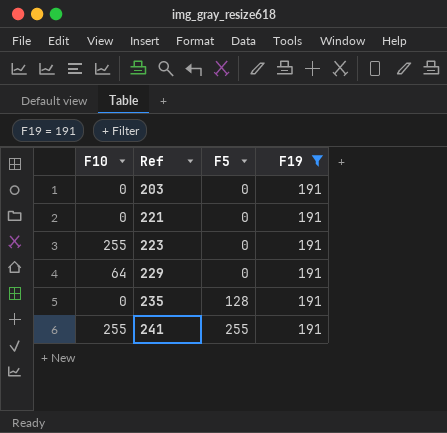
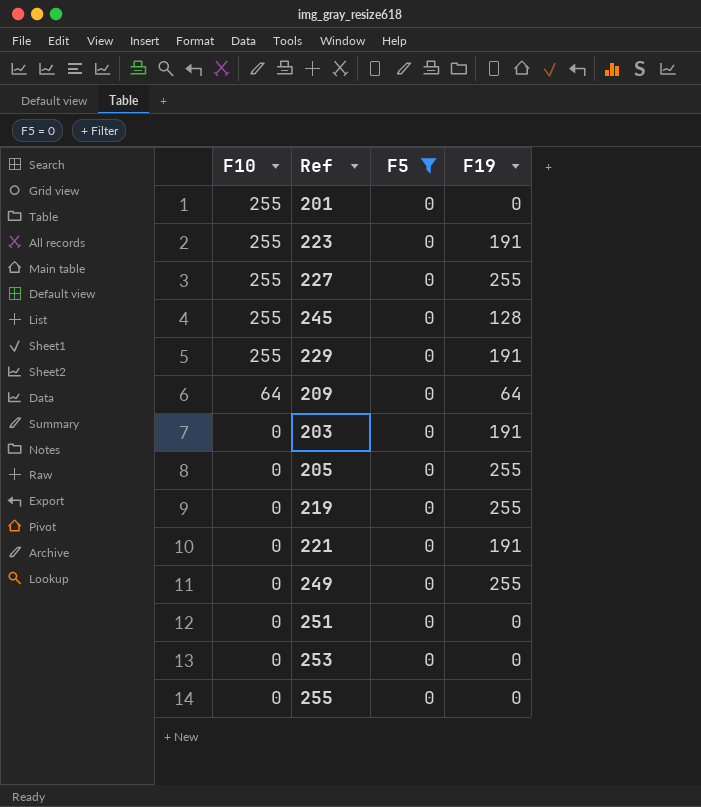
filter: F19 = 191 -> F5 = 0
row order: Ref ascending -> F10 descending
229 | F10: 64 -> 255

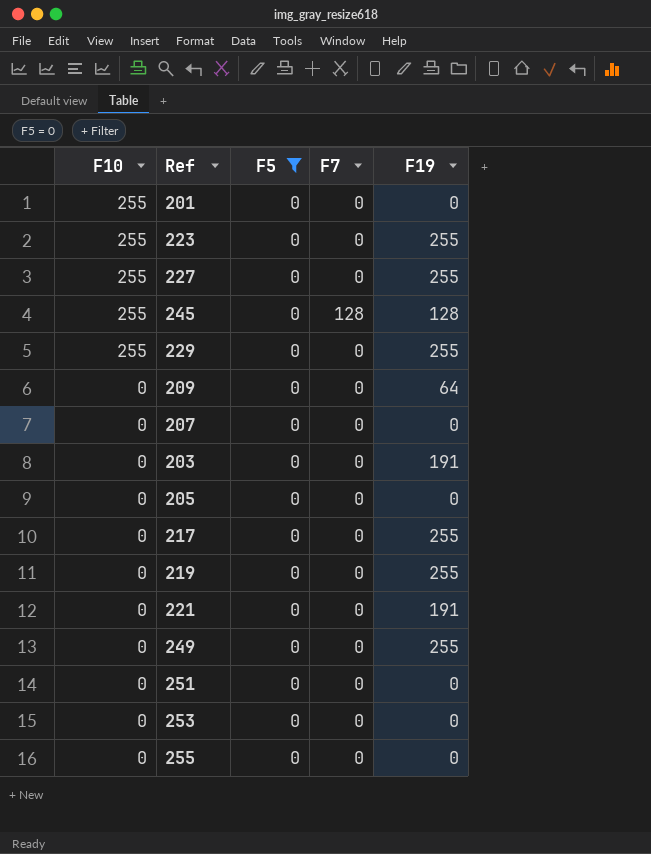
column F7 | position: none -> 4
223 | F19: 191 -> 255
229 | F19: 191 -> 255
209 | F10: 64 -> 0
row 207: none -> 0 | 0 | 0 | 0
205 | F19: 255 -> 0
row 217: none -> 0 | 0 | 0 | 255

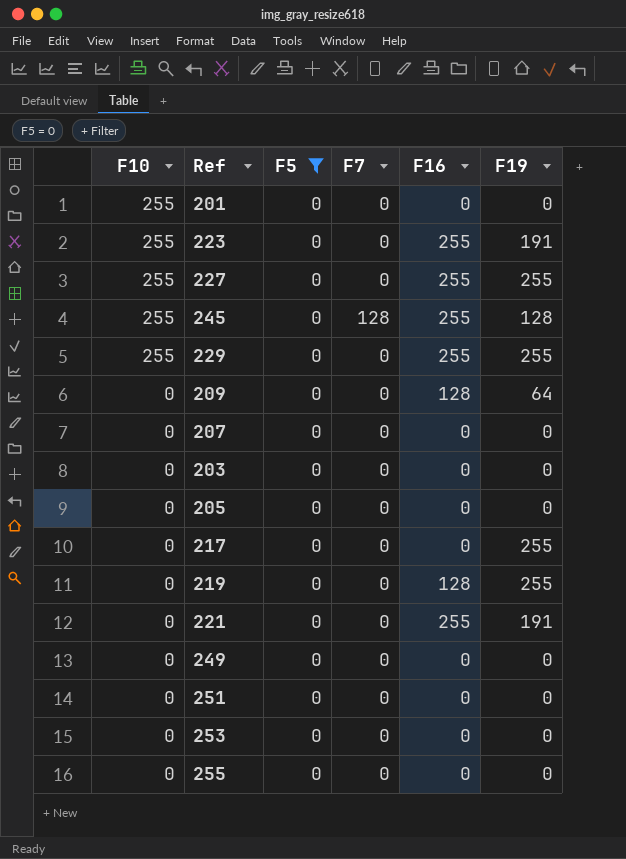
column F16 | position: none -> 5
223 | F19: 255 -> 191
203 | F19: 191 -> 0
249 | F19: 255 -> 0

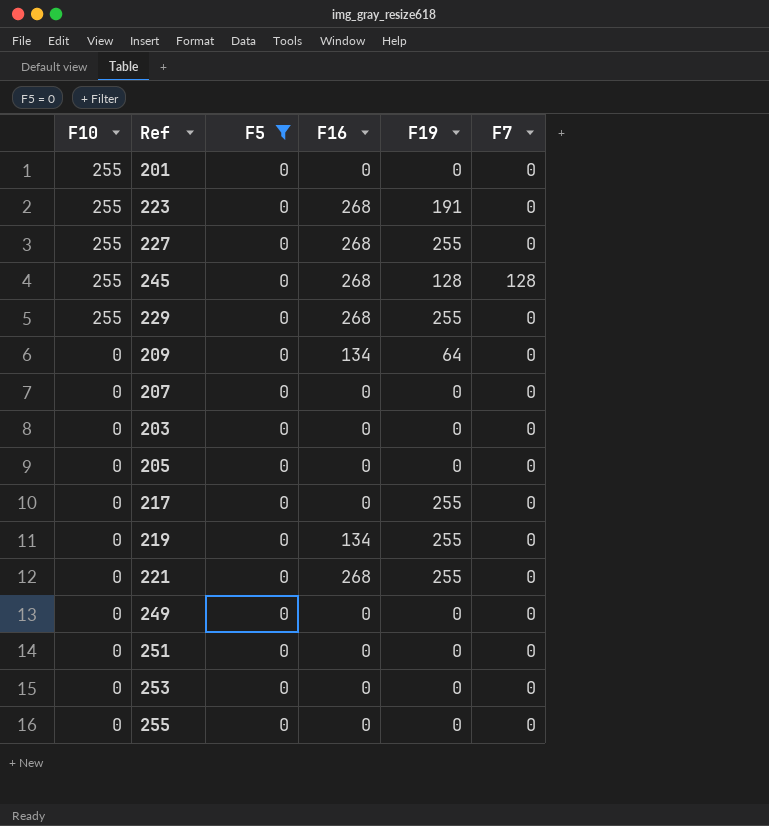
column F7 | position: 4 -> 6
223 | F16: 255 -> 268
227 | F16: 255 -> 268
245 | F16: 255 -> 268
229 | F16: 255 -> 268
209 | F16: 128 -> 134
219 | F16: 128 -> 134
221 | F16: 255 -> 268
221 | F19: 191 -> 255

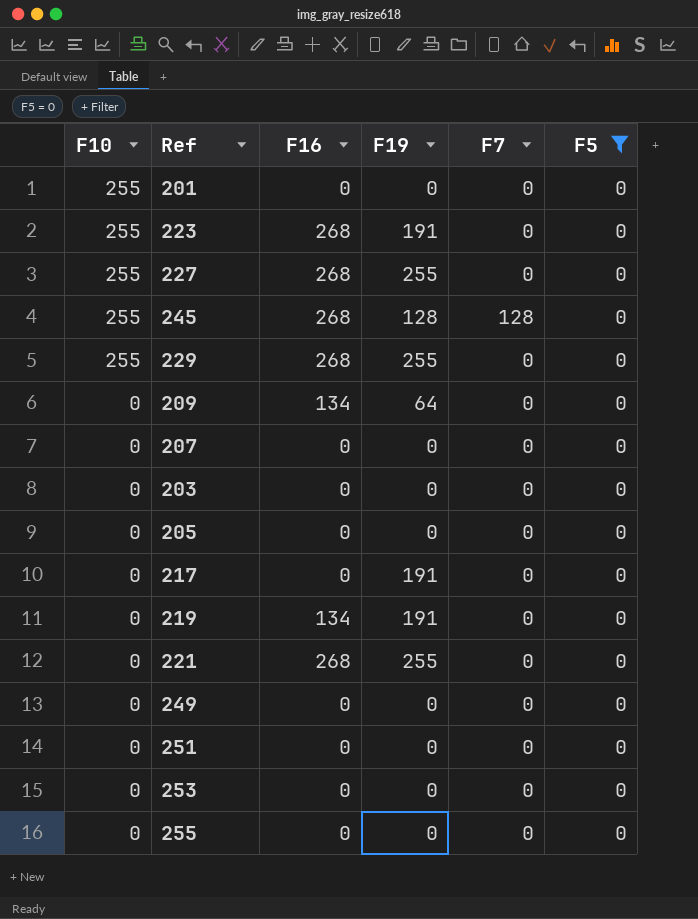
column F5 | position: 3 -> 6
217 | F19: 255 -> 191
219 | F19: 255 -> 191

